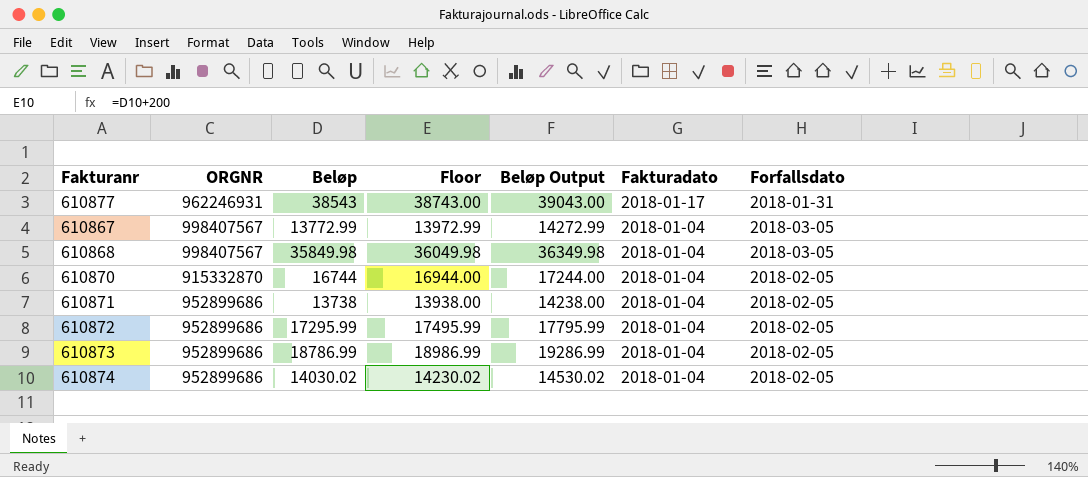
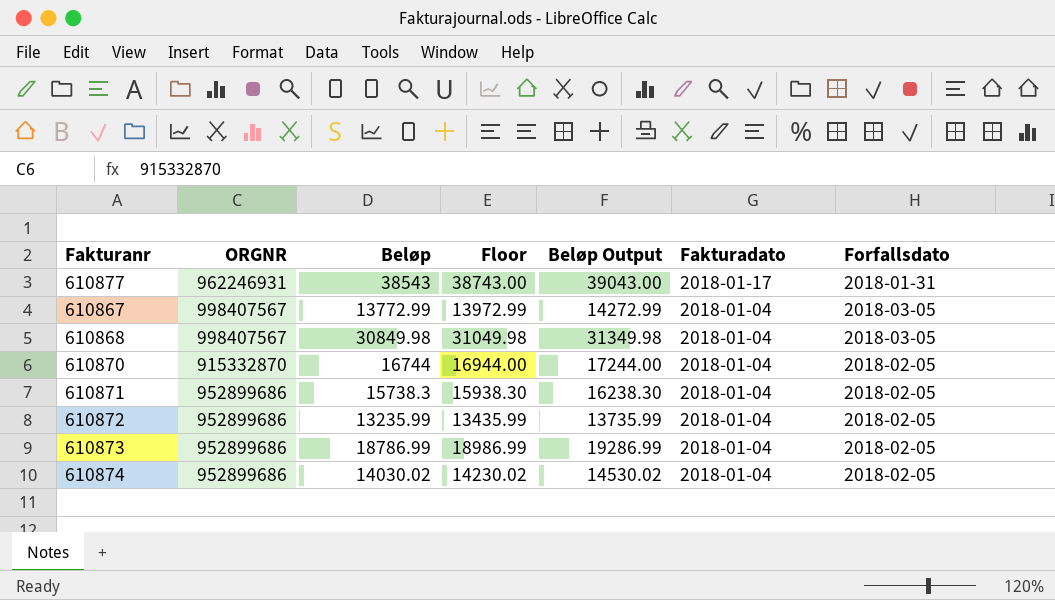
610868 | Beløp: 35849.98 -> 30849.98
610868 | Floor: 36049.98 -> 31049.98
610868 | Beløp Output: 36349.98 -> 31349.98
610871 | Beløp: 13738 -> 15738.3
610871 | Floor: 13938.00 -> 15938.30
610871 | Beløp Output: 14238.00 -> 16238.30
610872 | Beløp: 17295.99 -> 13235.99
610872 | Floor: 17495.99 -> 13435.99
610872 | Beløp Output: 17795.99 -> 13735.99

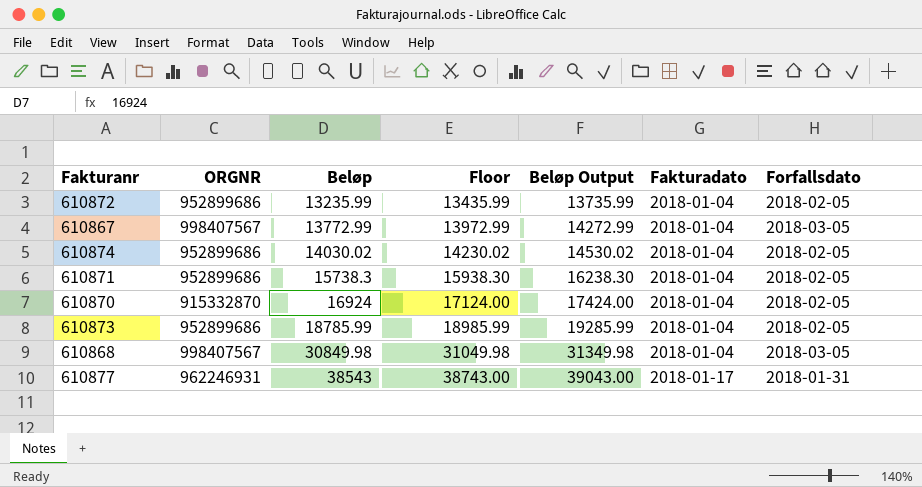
row order: Fakturadato descending -> Beløp ascending
610870 | Beløp: 16744 -> 16924
610870 | Floor: 16944.00 -> 17124.00
610870 | Beløp Output: 17244.00 -> 17424.00
610873 | Beløp: 18786.99 -> 18785.99
610873 | Floor: 18986.99 -> 18985.99
610873 | Beløp Output: 19286.99 -> 19285.99

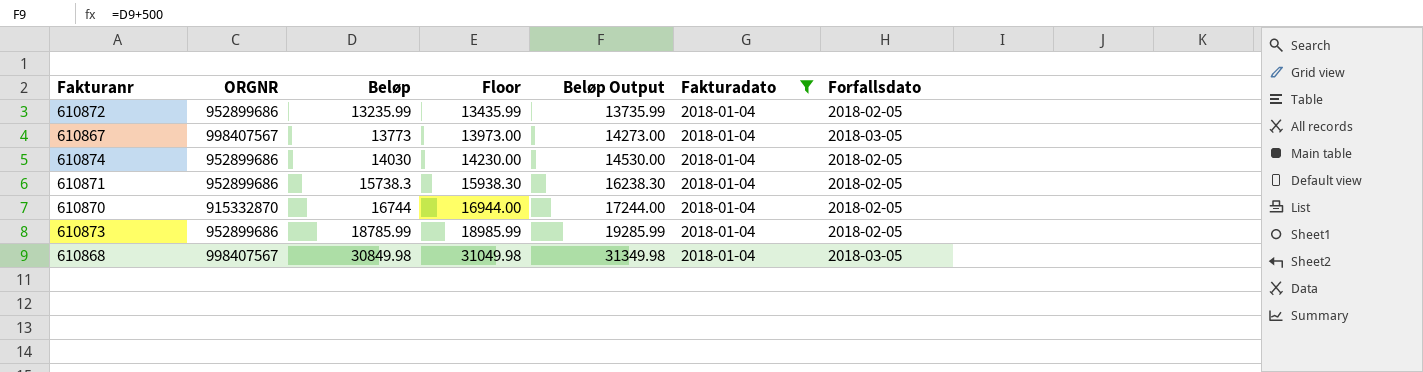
filter: none -> Fakturadato = 2018-01-04
610867 | Beløp: 13772.99 -> 13773
610867 | Floor: 13972.99 -> 13973.00
610867 | Beløp Output: 14272.99 -> 14273.00
610874 | Beløp: 14030.02 -> 14030
610874 | Floor: 14230.02 -> 14230.00
610874 | Beløp Output: 14530.02 -> 14530.00
610870 | Beløp: 16924 -> 16744
610870 | Floor: 17124.00 -> 16944.00
610870 | Beløp Output: 17424.00 -> 17244.00

